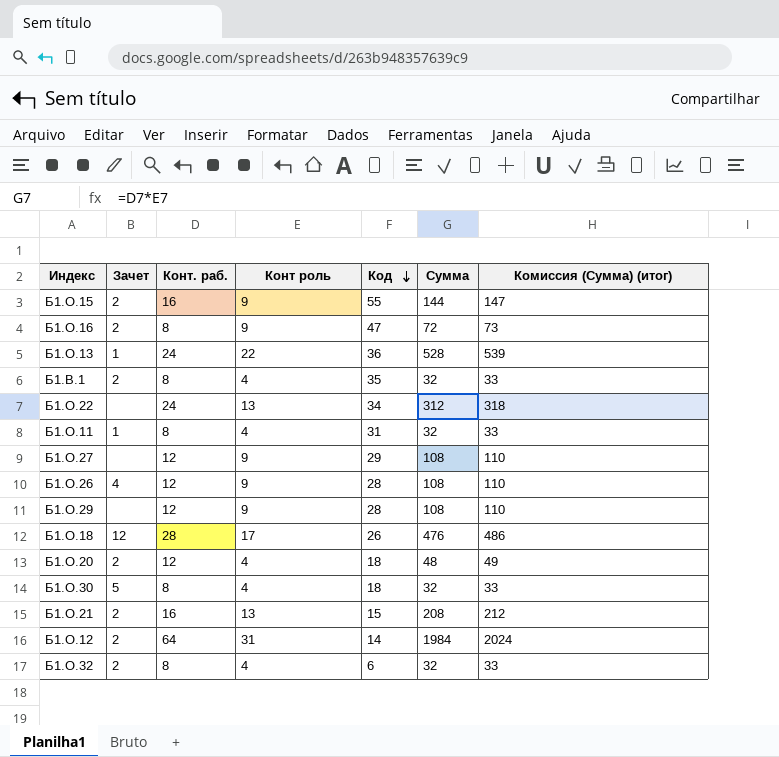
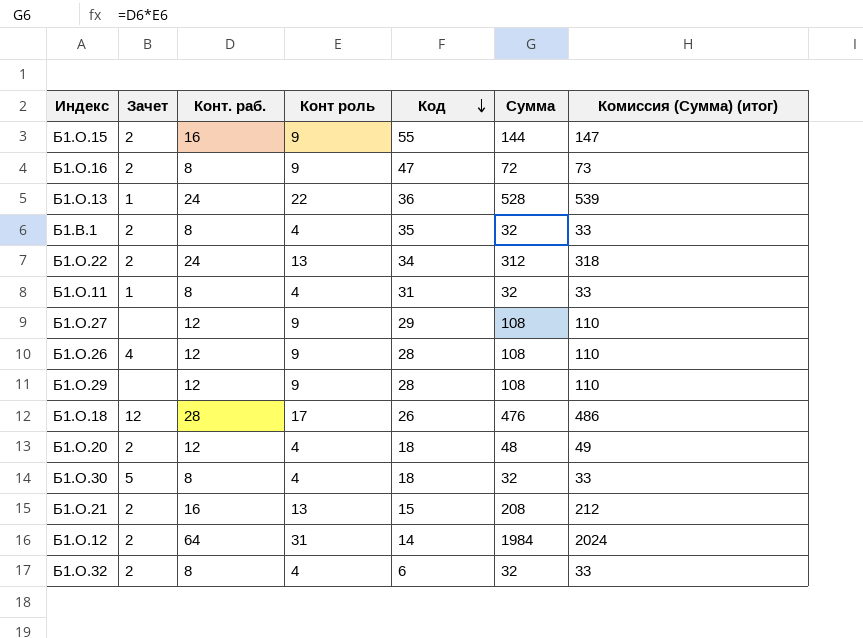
Б1.О.22 | Зачет: none -> 2

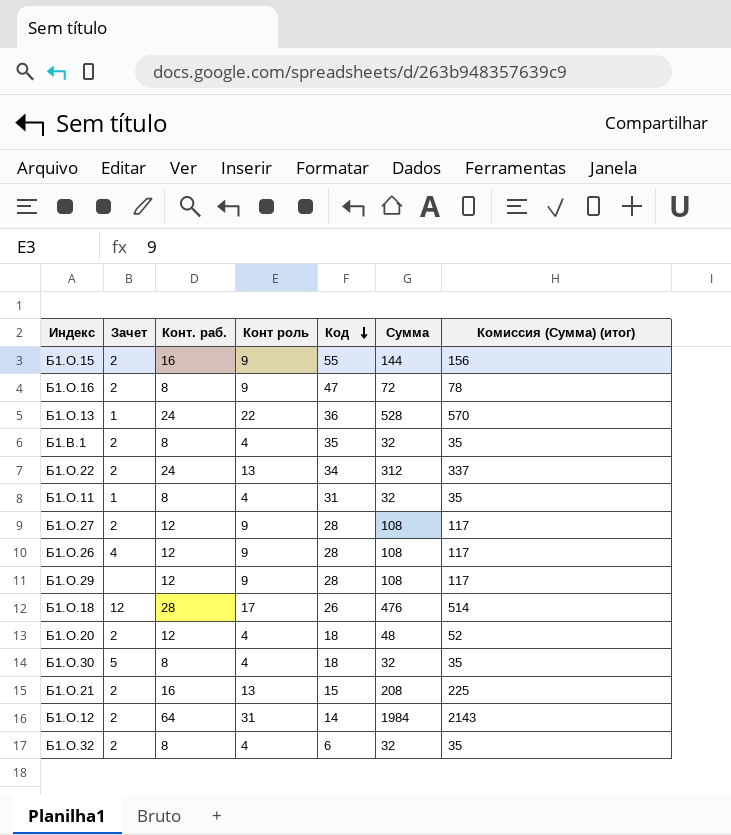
column Комиссия (Сумма) (итог) | formula: [Сумма] * 1,02 -> [Сумма] * 1,08
Б1.О.27 | Зачет: none -> 2
Б1.О.27 | Код: 29 -> 28

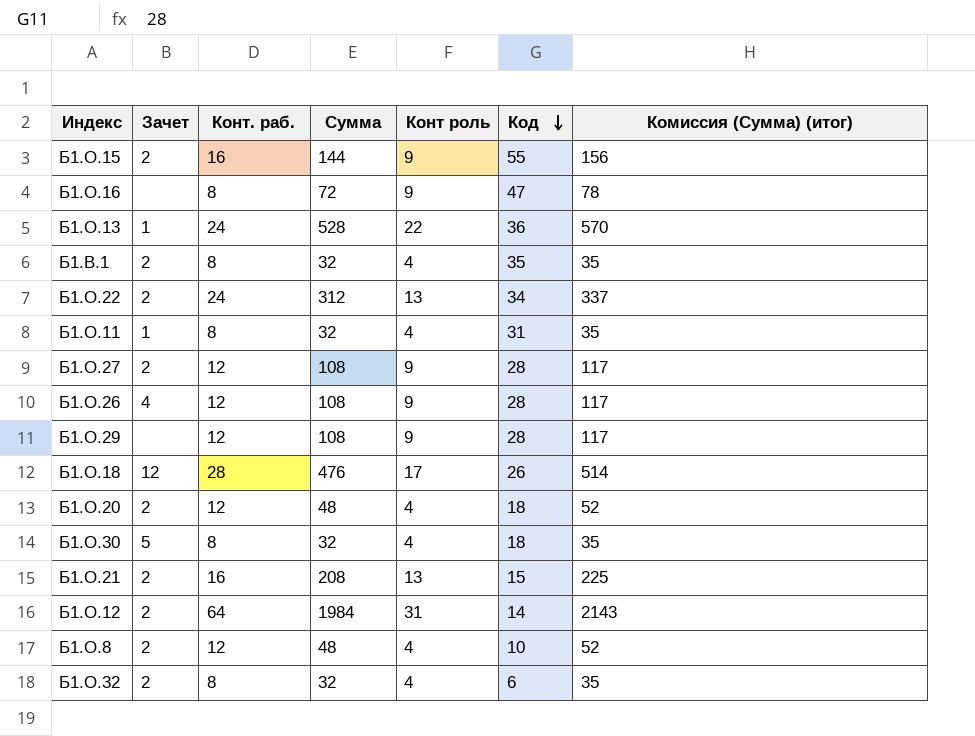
column Сумма | position: 6 -> 4
Б1.О.16 | Зачет: 2 -> none
row Б1.О.8: none -> 2 | 12 | 48 | 4 | 10 | 52

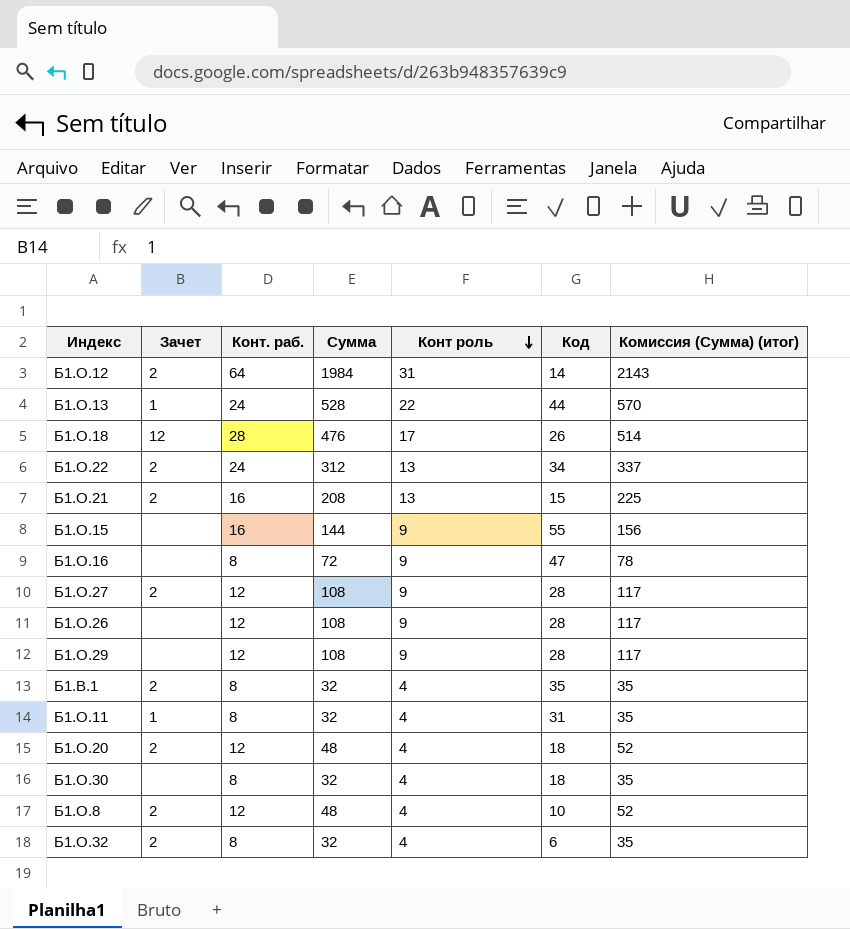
row order: Код descending -> Конт роль descending
Б1.О.13 | Код: 36 -> 44
Б1.О.15 | Зачет: 2 -> none
Б1.О.26 | Зачет: 4 -> none
Б1.О.30 | Зачет: 5 -> none

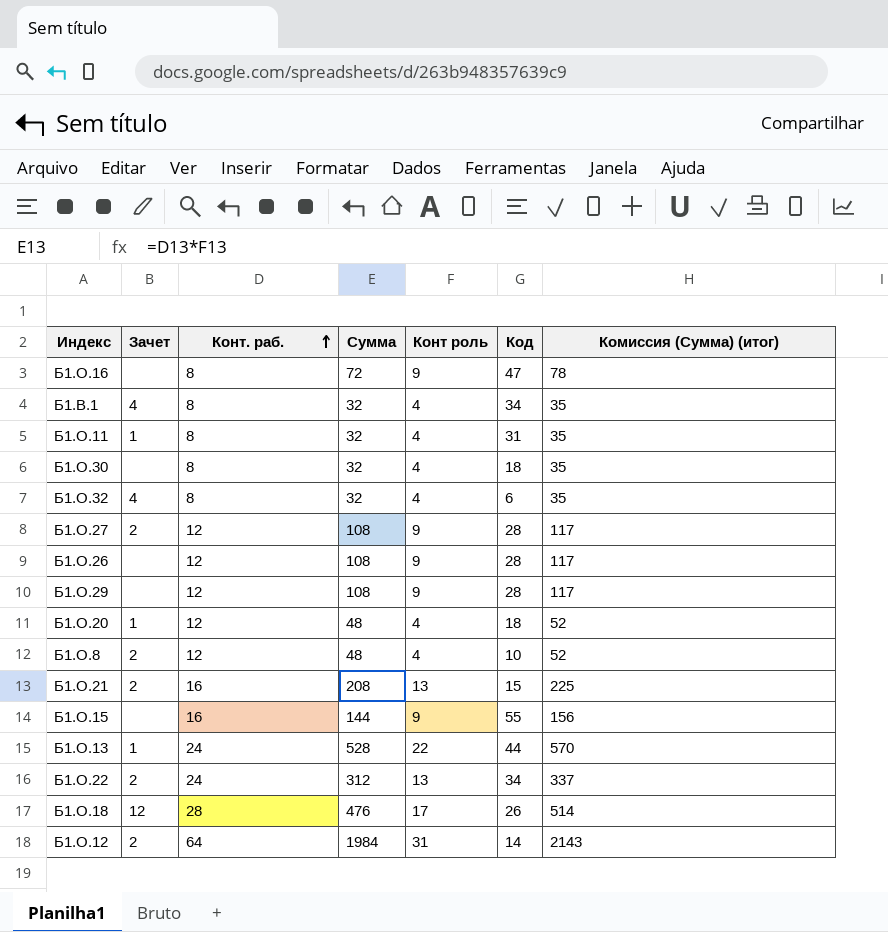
row order: Конт роль descending -> Конт. раб. ascending
Б1.В.1 | Зачет: 2 -> 4
Б1.В.1 | Код: 35 -> 34
Б1.О.32 | Зачет: 2 -> 4
Б1.О.20 | Зачет: 2 -> 1

